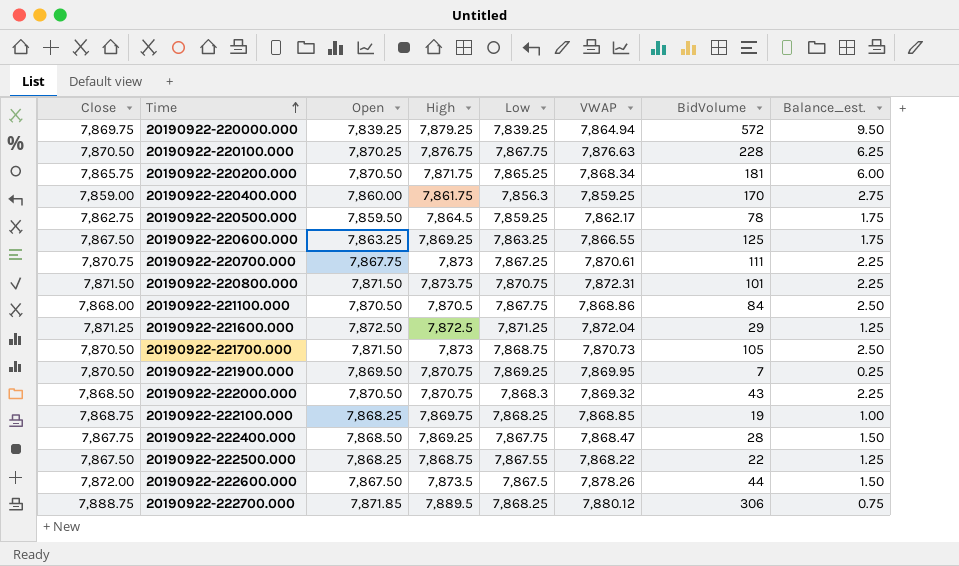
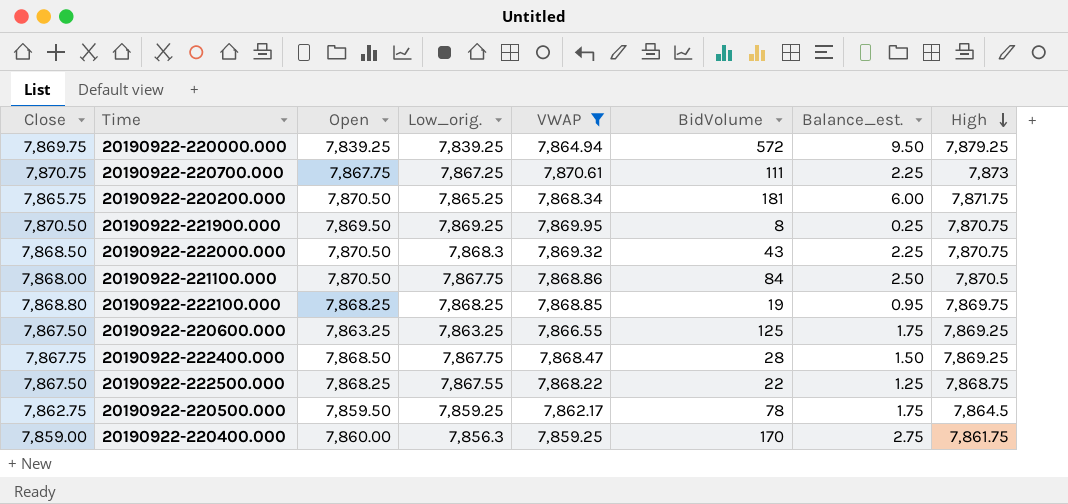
filter: none -> VWAP <= 7,870.61
row order: Time ascending -> High descending
column name: Low -> Low_orig.
column High | position: 4 -> 8
20190922-221900.000 | BidVolume: 7 -> 8
20190922-222100.000 | Close: 7,868.75 -> 7,868.80
20190922-222100.000 | Balance_est.: 1.00 -> 0.95

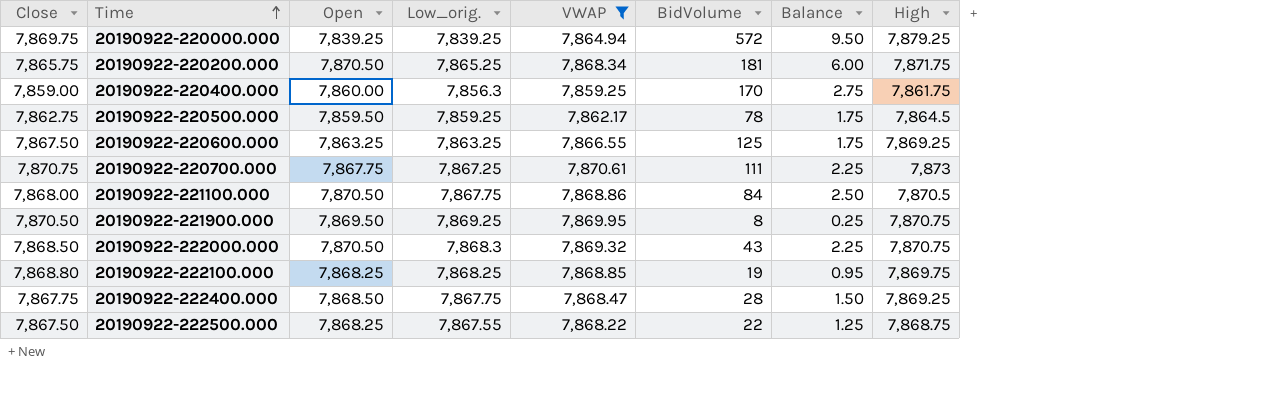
row order: High descending -> Time ascending
column name: Balance_est. -> Balance

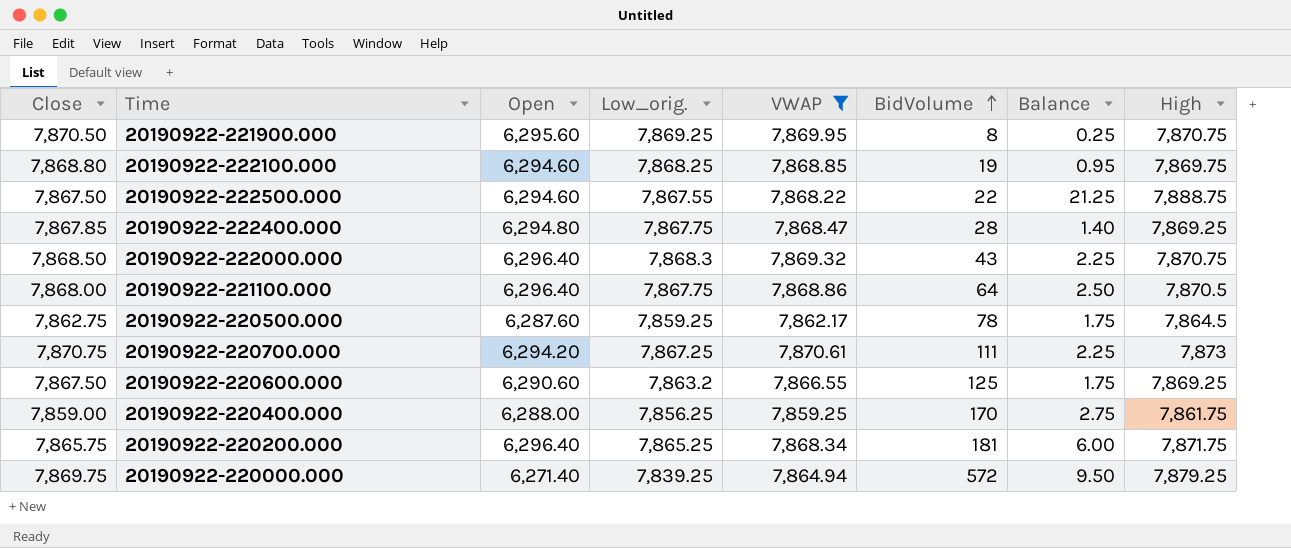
row order: Time ascending -> BidVolume ascending
20190922-221900.000 | Open: 7,869.50 -> 6,295.60
20190922-222100.000 | Open: 7,868.25 -> 6,294.60
20190922-222500.000 | Open: 7,868.25 -> 6,294.60
20190922-222500.000 | Balance: 1.25 -> 21.25
20190922-222500.000 | High: 7,868.75 -> 7,888.75
20190922-222400.000 | Close: 7,867.75 -> 7,867.85
20190922-222400.000 | Open: 7,868.50 -> 6,294.80
20190922-222400.000 | Balance: 1.50 -> 1.40
20190922-222000.000 | Open: 7,870.50 -> 6,296.40
20190922-221100.000 | Open: 7,870.50 -> 6,296.40
20190922-221100.000 | BidVolume: 84 -> 64
20190922-220500.000 | Open: 7,859.50 -> 6,287.60
20190922-220700.000 | Open: 7,867.75 -> 6,294.20
20190922-220600.000 | Open: 7,863.25 -> 6,290.60
20190922-220600.000 | Low_orig.: 7,863.25 -> 7,863.2
20190922-220400.000 | Open: 7,860.00 -> 6,288.00
20190922-220400.000 | Low_orig.: 7,856.3 -> 7,856.25
20190922-220200.000 | Open: 7,870.50 -> 6,296.40
20190922-220000.000 | Open: 7,839.25 -> 6,271.40

